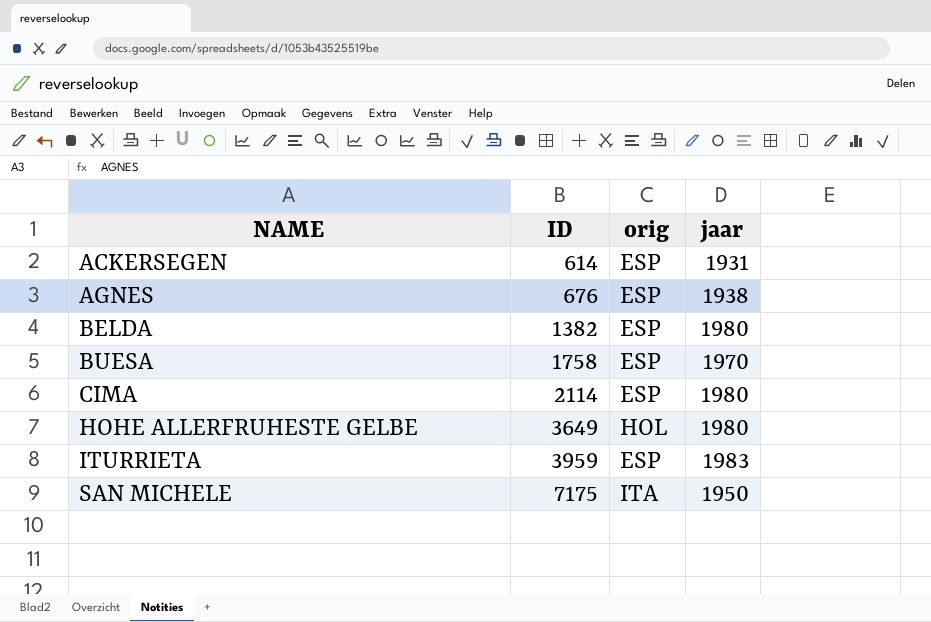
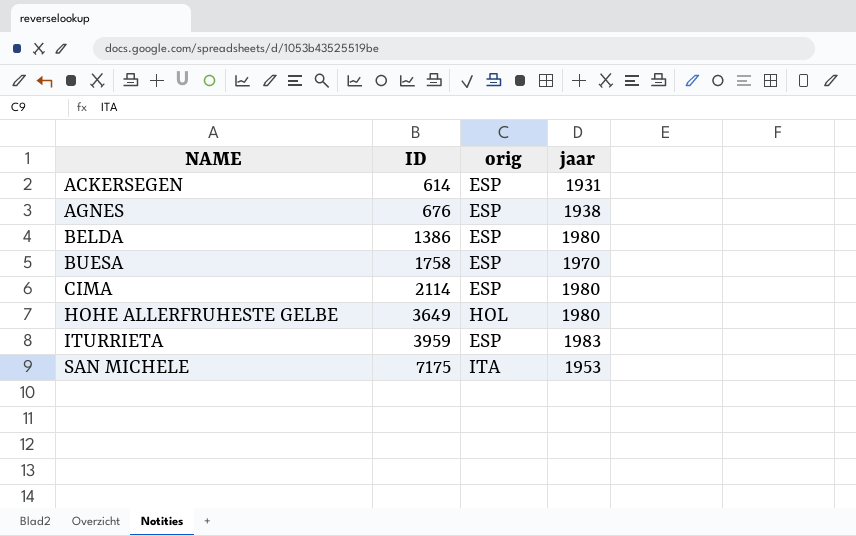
BELDA | ID: 1382 -> 1386
SAN MICHELE | jaar: 1950 -> 1953

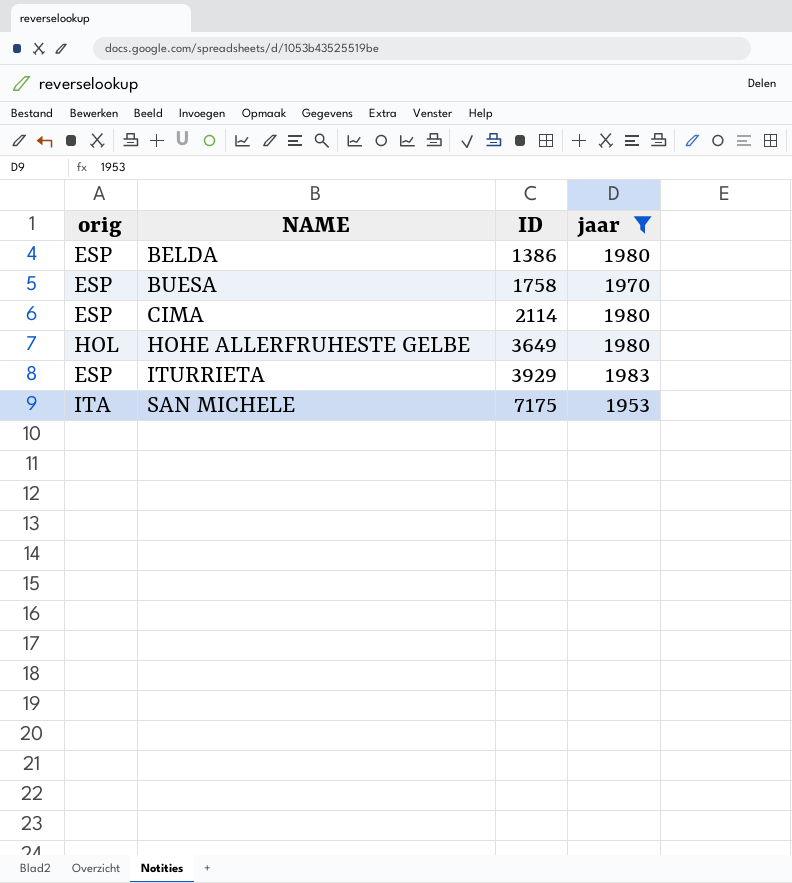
filter: none -> jaar >= 1953
column orig | position: 3 -> 1
ITURRIETA | ID: 3959 -> 3929

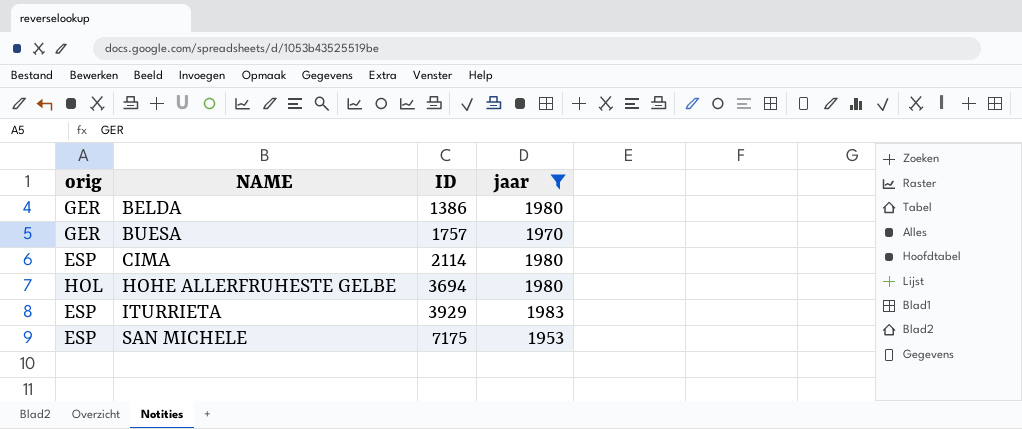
BELDA | orig: ESP -> GER
BUESA | orig: ESP -> GER
BUESA | ID: 1758 -> 1757
HOHE ALLERFRUHESTE GELBE | ID: 3649 -> 3694
SAN MICHELE | orig: ITA -> ESP

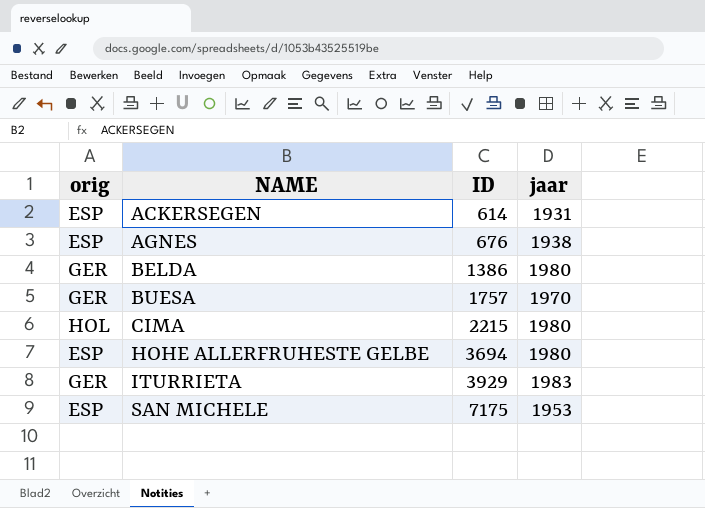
filter: jaar >= 1953 -> none
CIMA | orig: ESP -> HOL
CIMA | ID: 2114 -> 2215
HOHE ALLERFRUHESTE GELBE | orig: HOL -> ESP
ITURRIETA | orig: ESP -> GER

